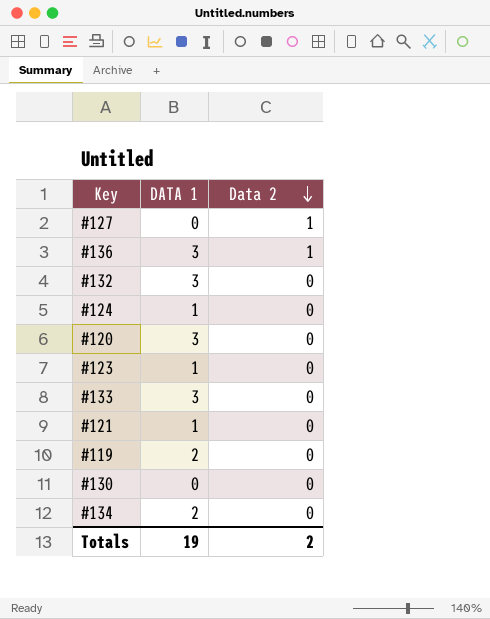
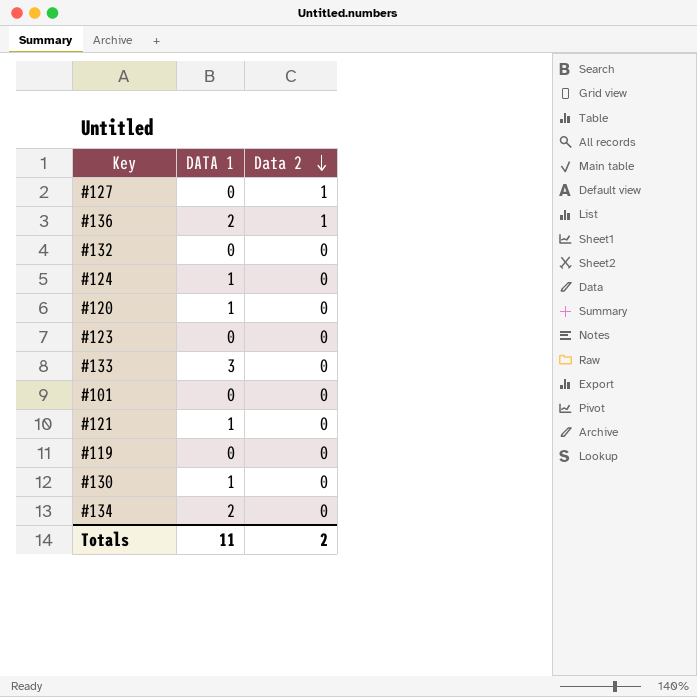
#136 | DATA 1: 3 -> 2
#132 | DATA 1: 3 -> 0
#120 | DATA 1: 3 -> 1
#123 | DATA 1: 1 -> 0
row #101: none -> 0 | 0
#119 | DATA 1: 2 -> 0
#130 | DATA 1: 0 -> 1
Totals | DATA 1: 19 -> 11

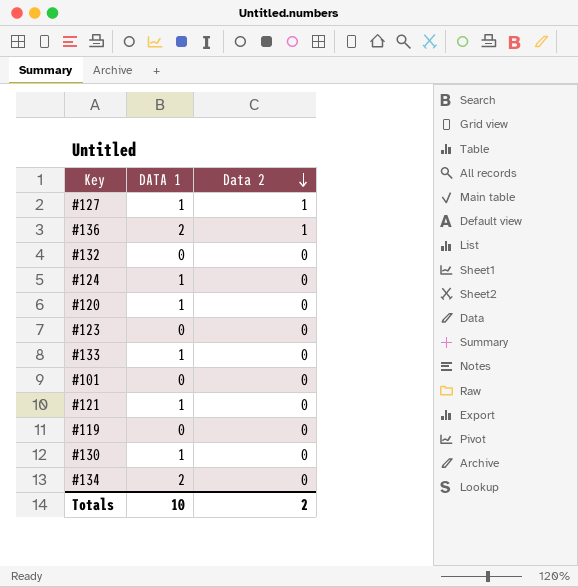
#127 | DATA 1: 0 -> 1
#133 | DATA 1: 3 -> 1
Totals | DATA 1: 11 -> 10

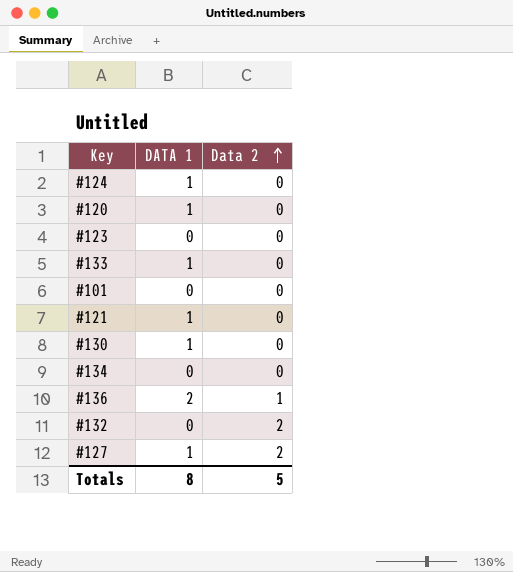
row order: Data 2 descending -> Data 2 ascending
row #119: 0 | 0 -> none
#134 | DATA 1: 2 -> 0
#132 | Data 2: 0 -> 2
#127 | Data 2: 1 -> 2
Totals | DATA 1: 10 -> 8
Totals | Data 2: 2 -> 5

